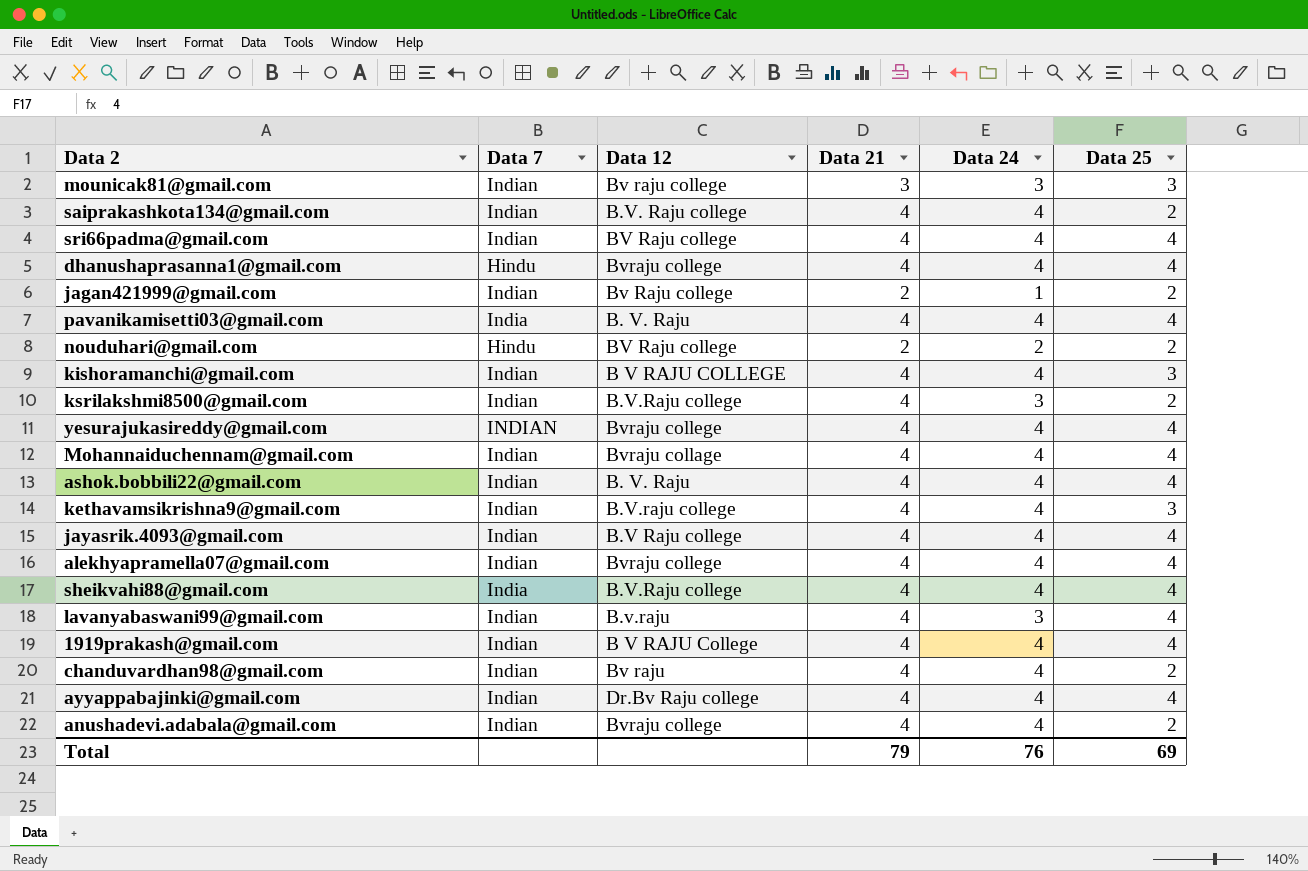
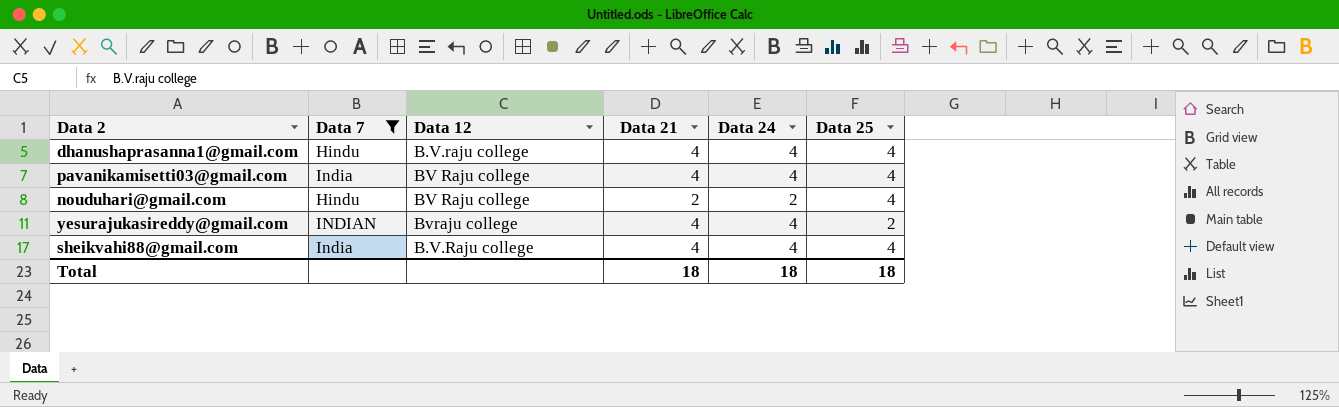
filter: none -> Data 7 != Indian
dhanushaprasanna1@gmail.com | Data 12: Bvraju college -> B.V.raju college
pavanikamisetti03@gmail.com | Data 12: B. V. Raju -> BV Raju college
nouduhari@gmail.com | Data 25: 2 -> 4
yesurajukasireddy@gmail.com | Data 25: 4 -> 2
Total | Data 21: 79 -> 18
Total | Data 24: 76 -> 18
Total | Data 25: 69 -> 18

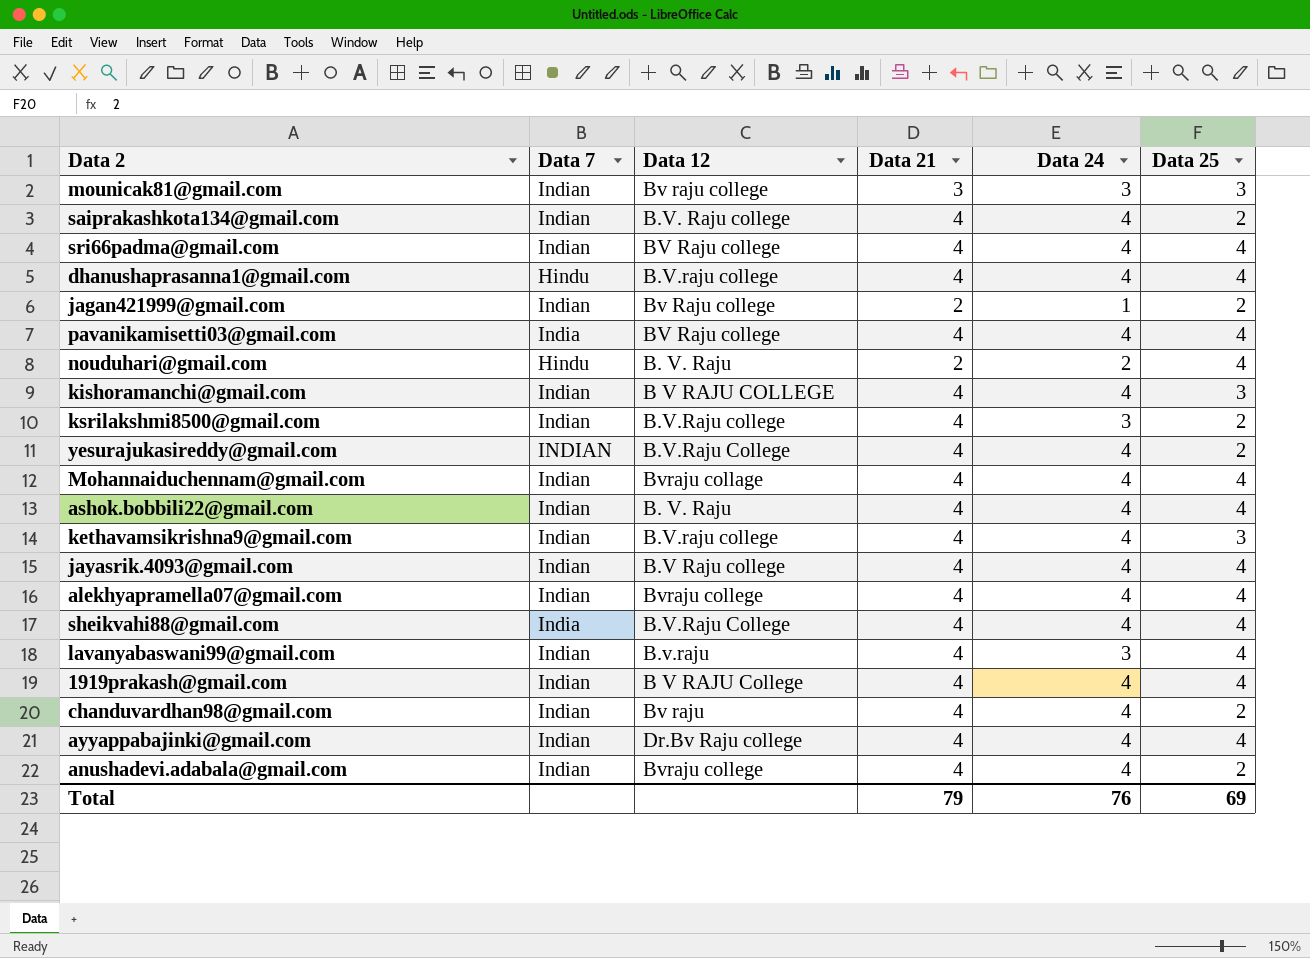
filter: Data 7 != Indian -> none
nouduhari@gmail.com | Data 12: BV Raju college -> B. V. Raju
yesurajukasireddy@gmail.com | Data 12: Bvraju college -> B.V.Raju College
sheikvahi88@gmail.com | Data 12: B.V.Raju college -> B.V.Raju College
Total | Data 21: 18 -> 79
Total | Data 24: 18 -> 76
Total | Data 25: 18 -> 69

